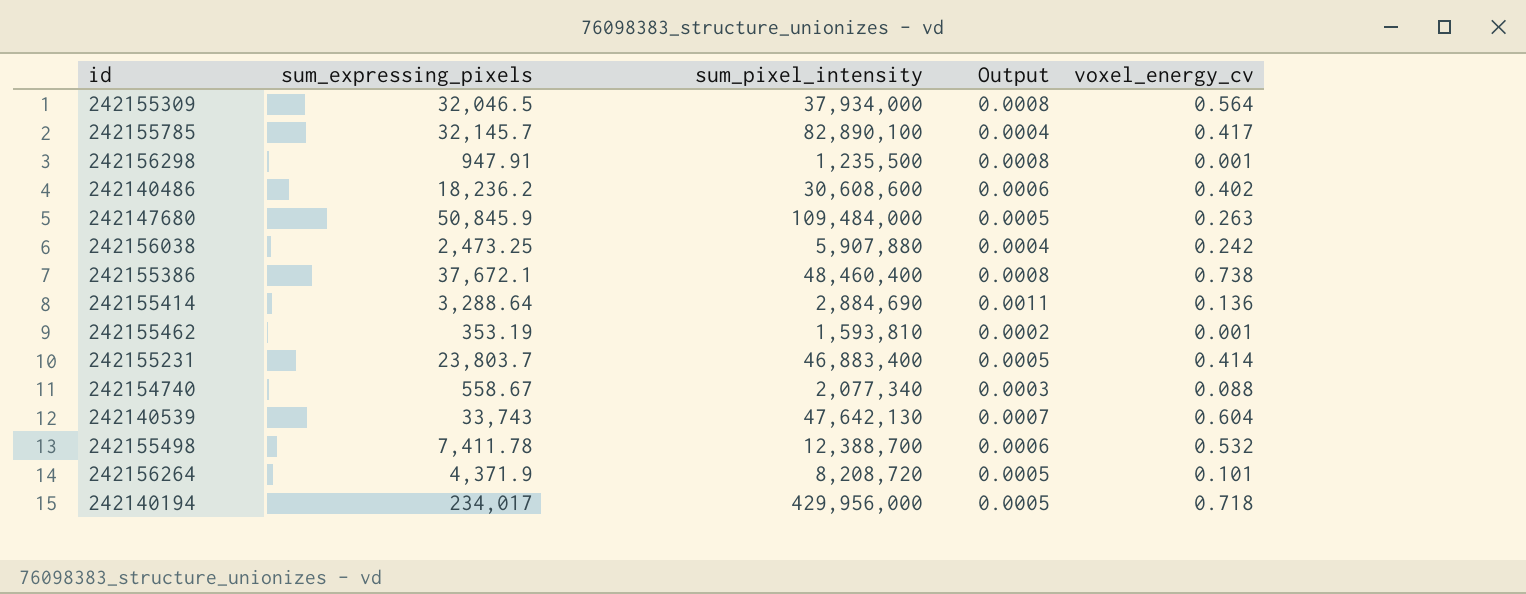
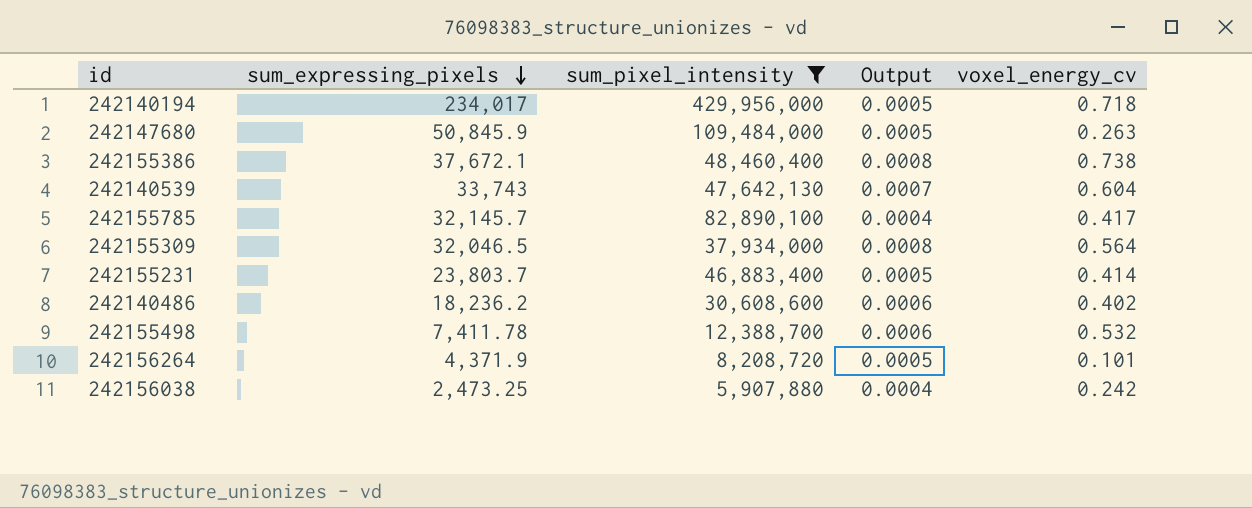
filter: none -> sum_pixel_intensity >= 5,907,880
row order: none -> sum_expressing_pixels descending

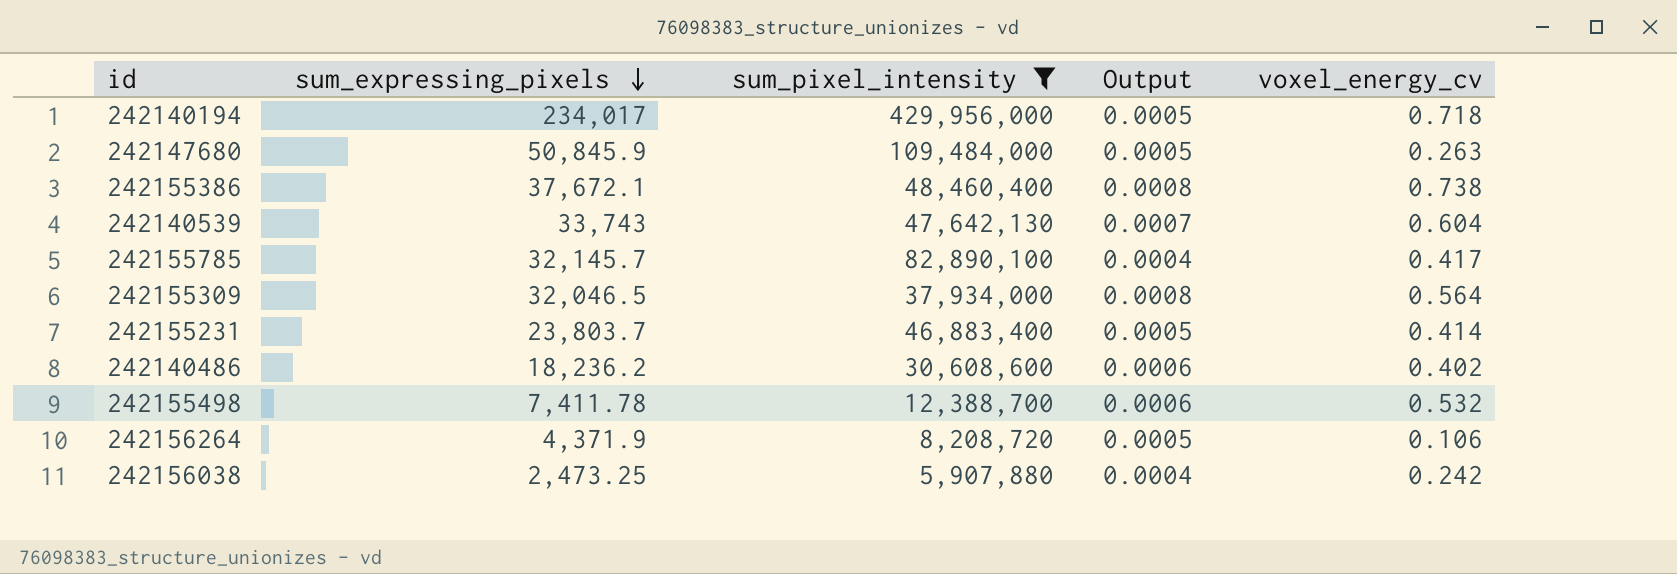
242156264 | voxel_energy_cv: 0.101 -> 0.106

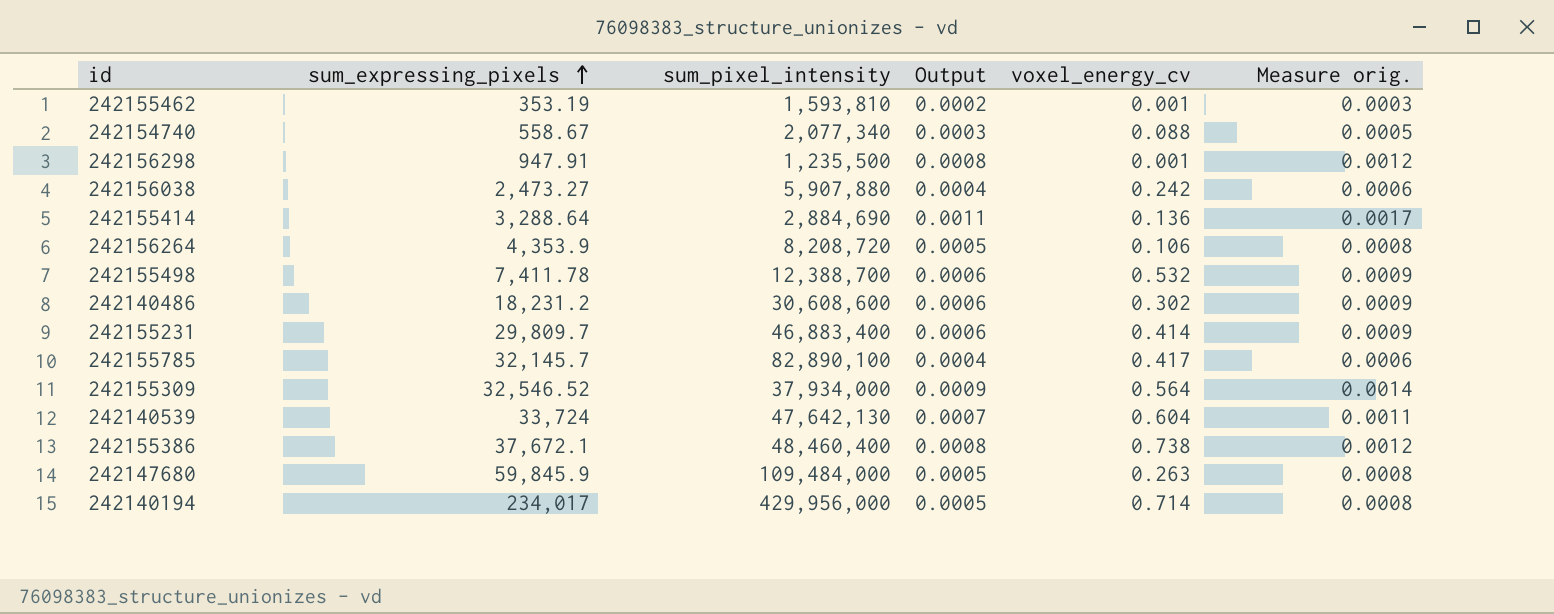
filter: sum_pixel_intensity >= 5,907,880 -> none
row order: sum_expressing_pixels descending -> sum_expressing_pixels ascending
column Measure orig. | formula: none -> [Output] * 1.5
242156038 | sum_expressing_pixels: 2,473.25 -> 2,473.27
242156264 | sum_expressing_pixels: 4,371.9 -> 4,353.9
242140486 | sum_expressing_pixels: 18,236.2 -> 18,231.2
242140486 | voxel_energy_cv: 0.402 -> 0.302
242155231 | sum_expressing_pixels: 23,803.7 -> 29,809.7
242155231 | Output: 0.0005 -> 0.0006
242155309 | sum_expressing_pixels: 32,046.5 -> 32,546.52
242155309 | Output: 0.0008 -> 0.0009
242140539 | sum_expressing_pixels: 33,743 -> 33,724
242147680 | sum_expressing_pixels: 50,845.9 -> 59,845.9
242140194 | voxel_energy_cv: 0.718 -> 0.714

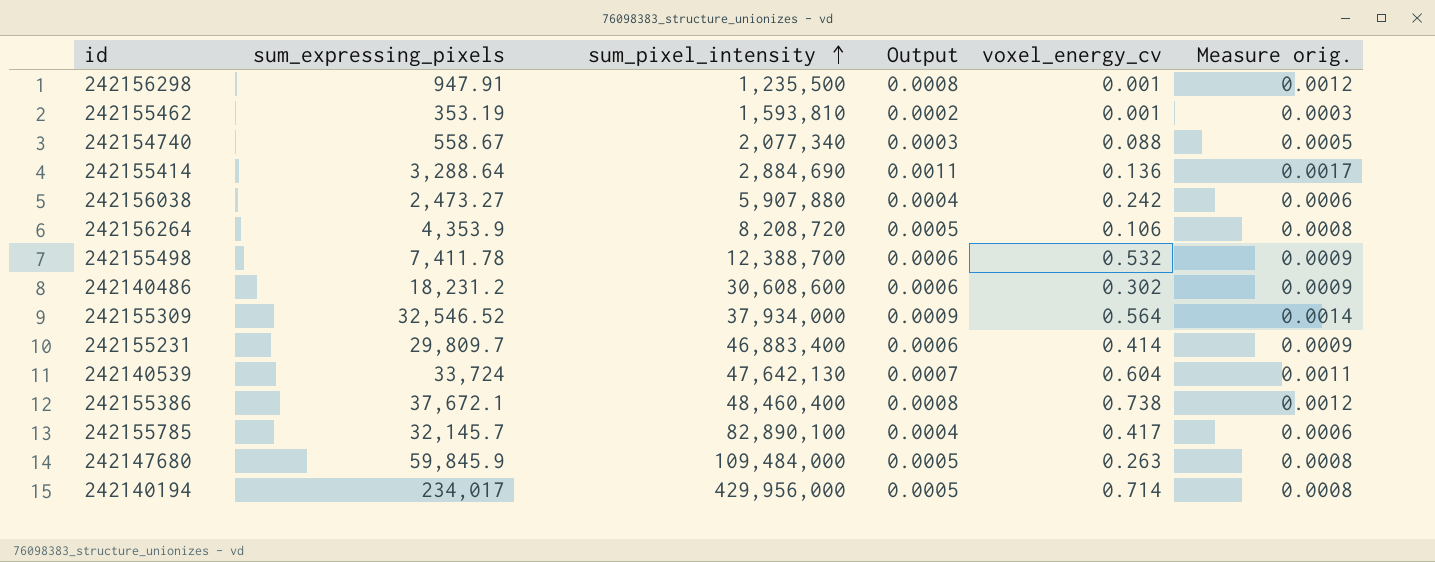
row order: sum_expressing_pixels ascending -> sum_pixel_intensity ascending

